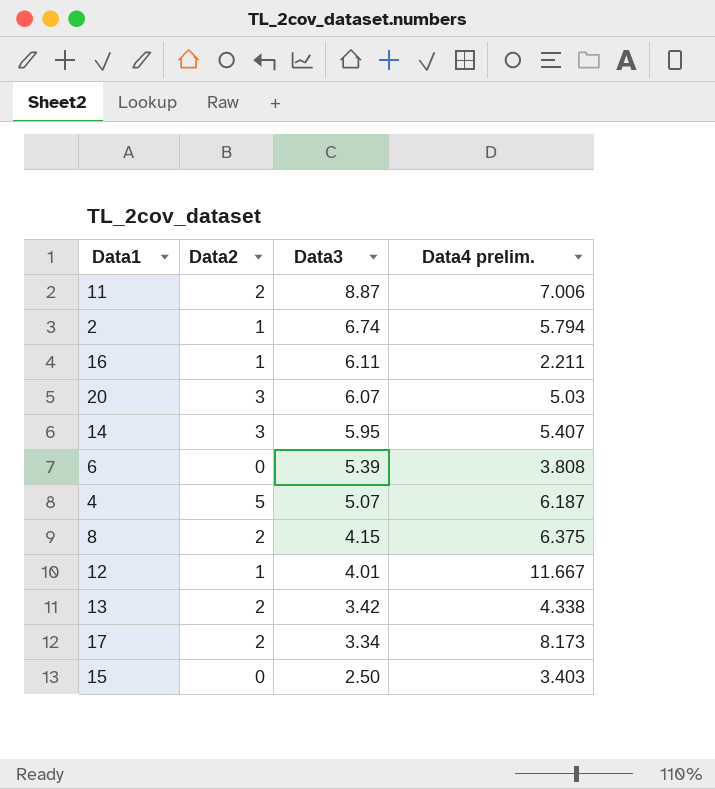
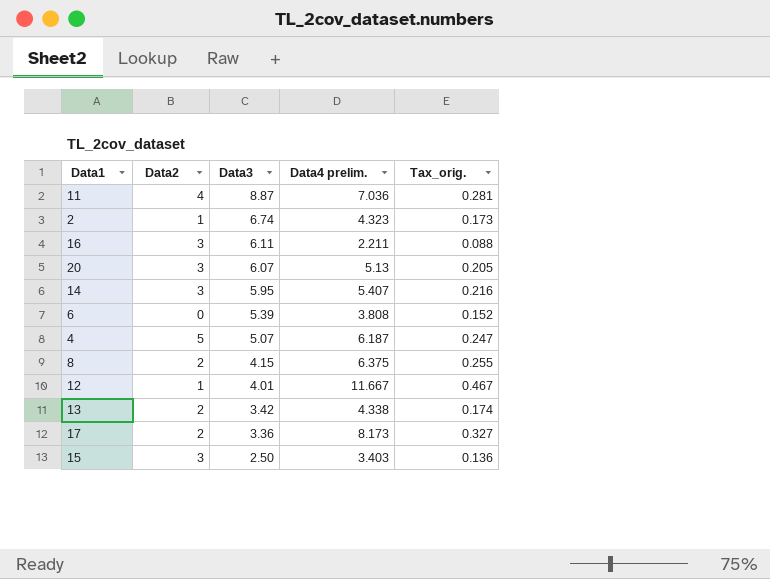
column Tax_orig. | formula: none -> [Data4 prelim.] * 0.04
11 | Data2: 2 -> 4
11 | Data4 prelim.: 7.006 -> 7.036
2 | Data4 prelim.: 5.794 -> 4.323
16 | Data2: 1 -> 3
20 | Data4 prelim.: 5.03 -> 5.13
17 | Data3: 3.34 -> 3.36
15 | Data2: 0 -> 3

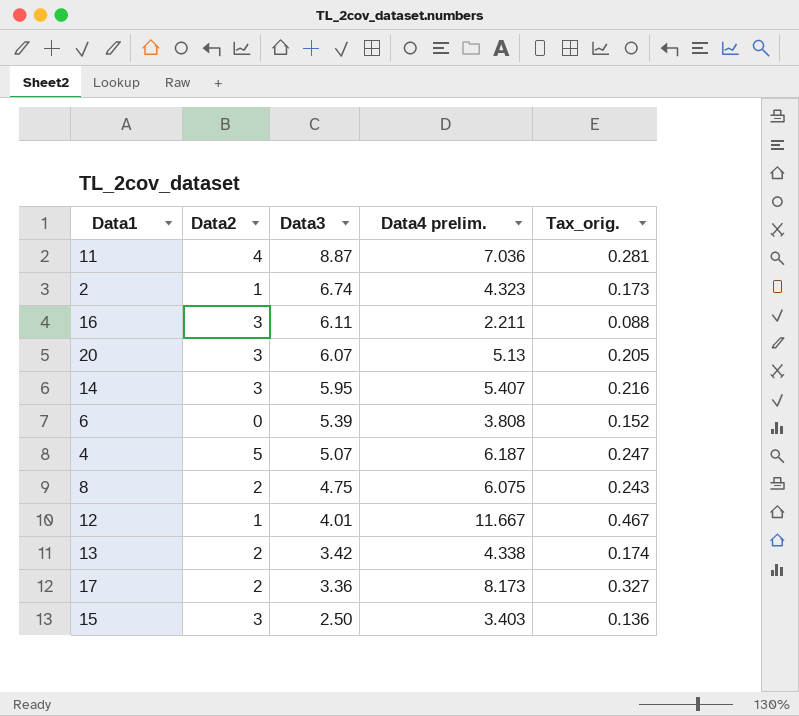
8 | Data3: 4.15 -> 4.75
8 | Data4 prelim.: 6.375 -> 6.075
8 | Tax_orig.: 0.255 -> 0.243

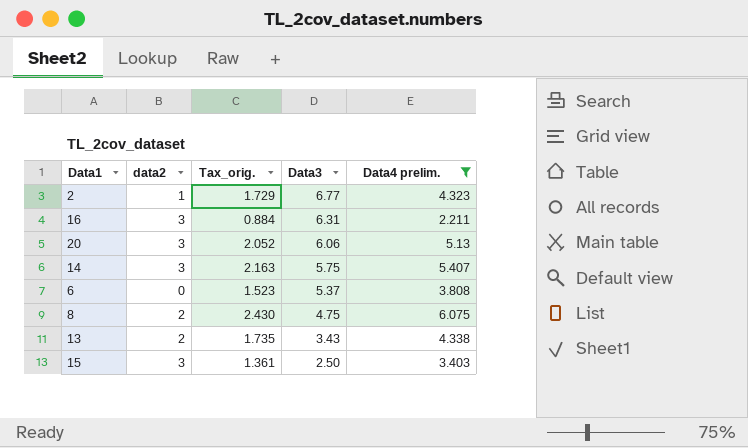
filter: none -> Data4 prelim. <= 6.075
column name: Data2 -> data2
column Tax_orig. | formula: [Data4 prelim.] * 0.04 -> [Data4 prelim.] * 0.4
column Tax_orig. | position: 5 -> 3
2 | Data3: 6.74 -> 6.77
16 | Data3: 6.11 -> 6.31
20 | Data3: 6.07 -> 6.06
14 | Data3: 5.95 -> 5.75
6 | Data3: 5.39 -> 5.37
13 | Data3: 3.42 -> 3.43

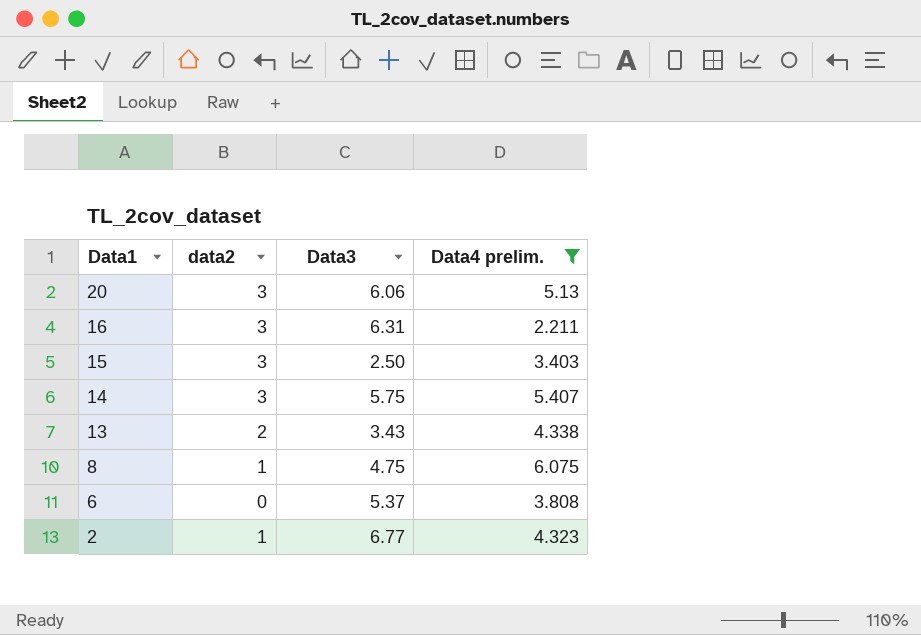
row order: Data3 descending -> Data1 descending
column Tax_orig. | formula: [Data4 prelim.] * 0.4 -> none
8 | data2: 2 -> 1

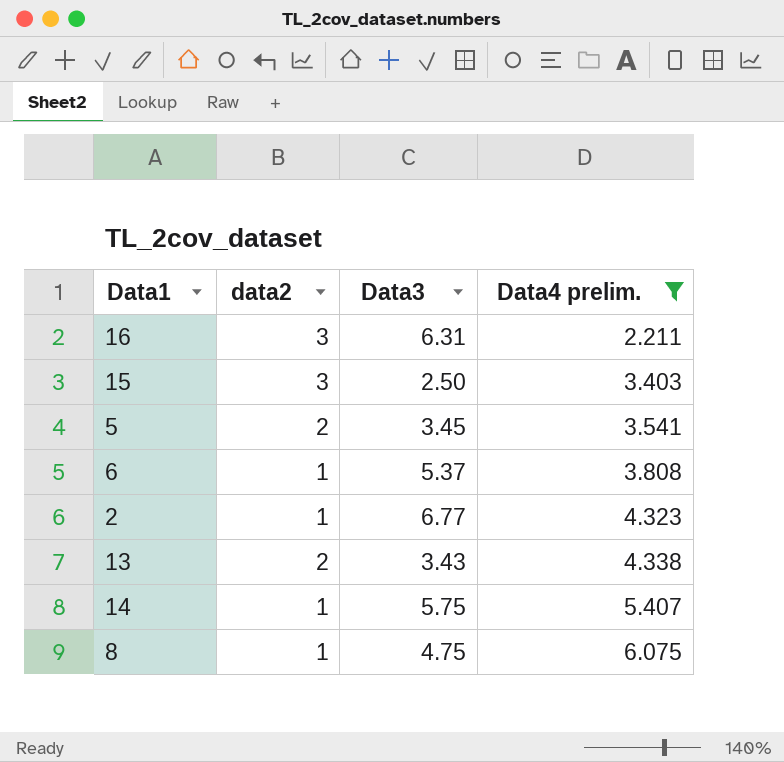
row order: Data1 descending -> Data4 prelim. ascending
row 20: 3 | 6.06 | 5.13 -> none
row 5: none -> 2 | 3.45 | 3.541
6 | data2: 0 -> 1
14 | data2: 3 -> 1

